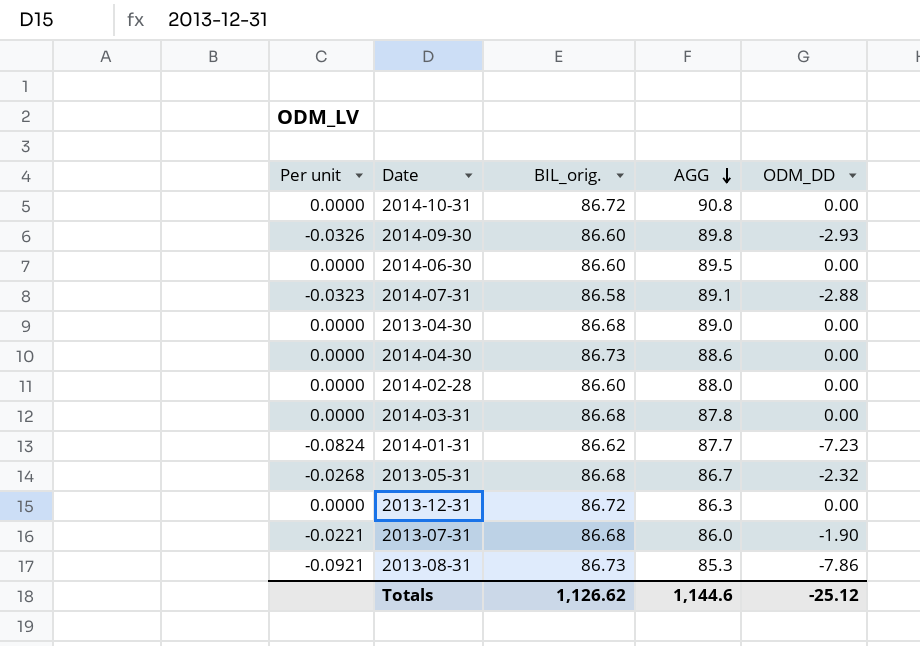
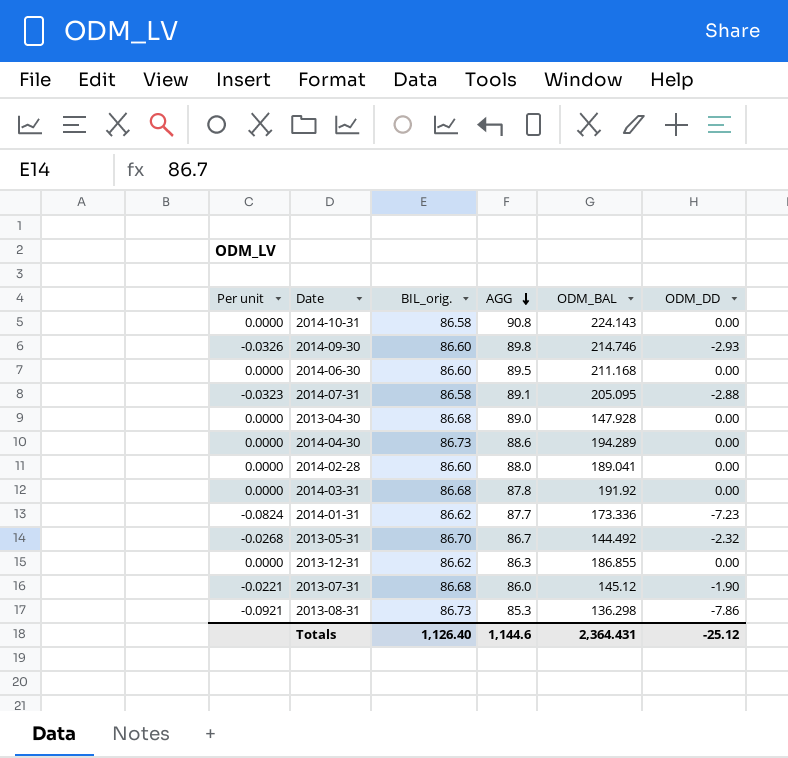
column ODM_BAL | position: none -> 5
2014-10-31 | BIL_orig.: 86.72 -> 86.58
2013-05-31 | BIL_orig.: 86.68 -> 86.70
2013-12-31 | BIL_orig.: 86.72 -> 86.62
Totals | BIL_orig.: 1,126.62 -> 1,126.40

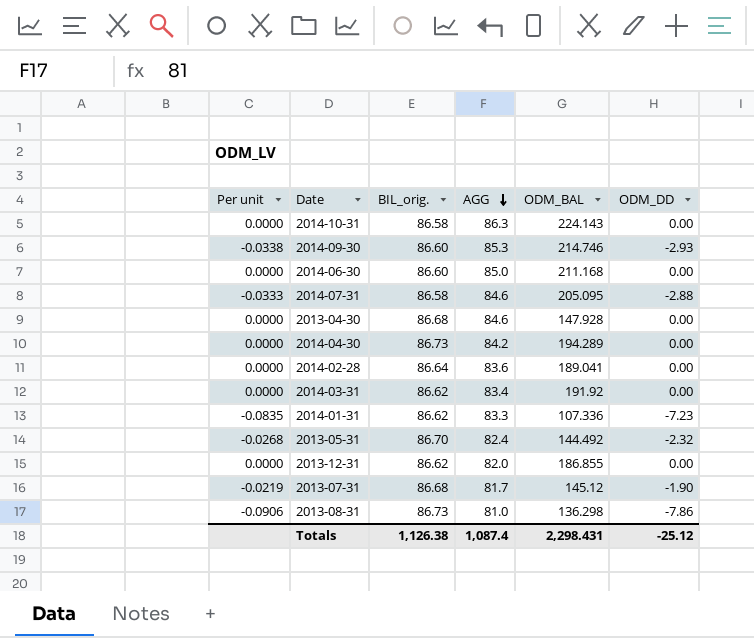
column Per unit | formula: [ODM_DD] / [AGG] -> [ODM_DD] / [BIL_orig.]
2014-10-31 | AGG: 90.8 -> 86.3
2014-09-30 | AGG: 89.8 -> 85.3
2014-06-30 | AGG: 89.5 -> 85.0
2014-07-31 | AGG: 89.1 -> 84.6
2013-04-30 | AGG: 89.0 -> 84.6
2014-04-30 | AGG: 88.6 -> 84.2
2014-02-28 | BIL_orig.: 86.60 -> 86.64
2014-02-28 | AGG: 88.0 -> 83.6
2014-03-31 | BIL_orig.: 86.68 -> 86.62
2014-03-31 | AGG: 87.8 -> 83.4
2014-01-31 | AGG: 87.7 -> 83.3
2014-01-31 | ODM_BAL: 173.336 -> 107.336
2013-05-31 | AGG: 86.7 -> 82.4
2013-12-31 | AGG: 86.3 -> 82.0
2013-07-31 | AGG: 86.0 -> 81.7
2013-08-31 | AGG: 85.3 -> 81.0
Totals | BIL_orig.: 1,126.40 -> 1,126.38
Totals | AGG: 1,144.6 -> 1,087.4
Totals | ODM_BAL: 2,364.431 -> 2,298.431

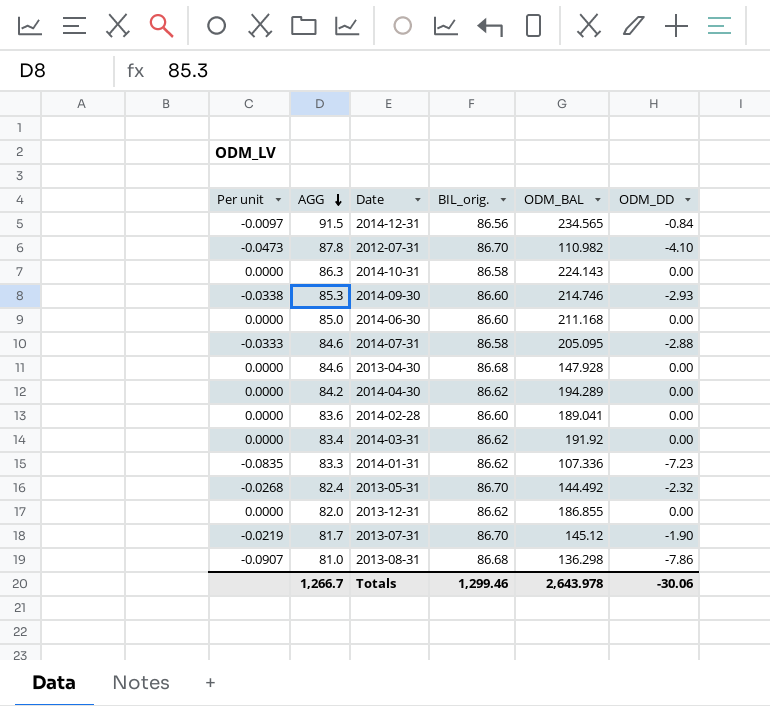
column AGG | position: 4 -> 2
row 2014-12-31: none -> -0.0097 | 91.5 | 86.56 | 234.565 | -0.84
row 2012-07-31: none -> -0.0473 | 87.8 | 86.70 | 110.982 | -4.10
2014-04-30 | BIL_orig.: 86.73 -> 86.62
2014-02-28 | BIL_orig.: 86.64 -> 86.60
2013-07-31 | BIL_orig.: 86.68 -> 86.70
2013-08-31 | Per unit: -0.0906 -> -0.0907
2013-08-31 | BIL_orig.: 86.73 -> 86.68
Totals | AGG: 1,087.4 -> 1,266.7
Totals | BIL_orig.: 1,126.38 -> 1,299.46
Totals | ODM_BAL: 2,298.431 -> 2,643.978
Totals | ODM_DD: -25.12 -> -30.06

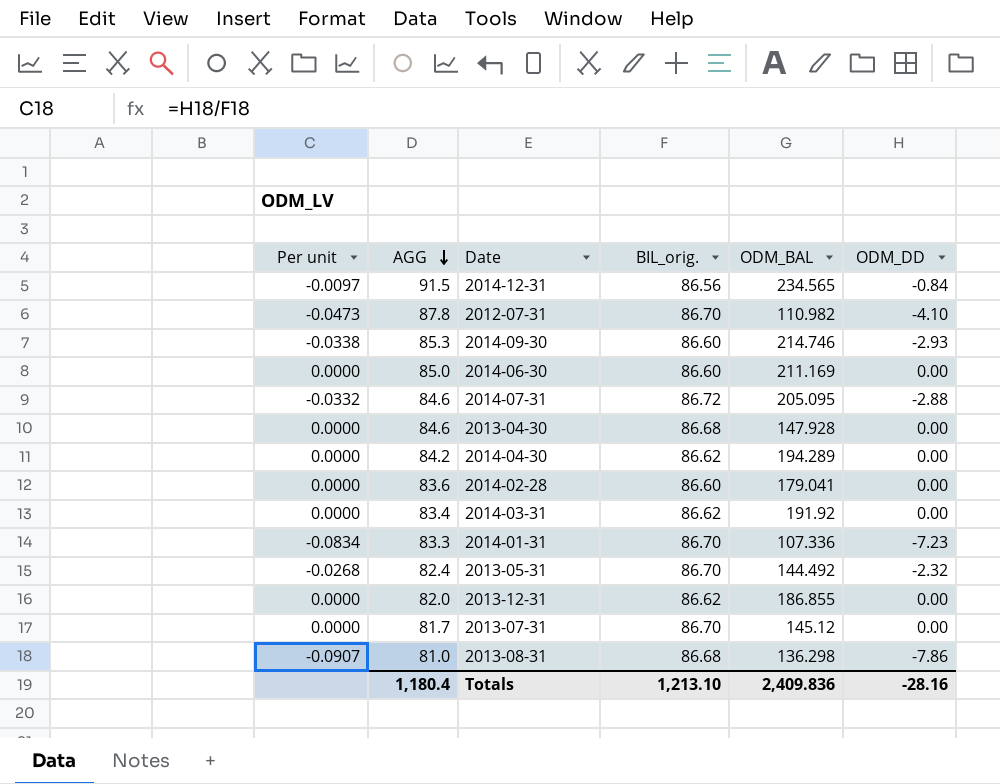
row 2014-10-31: 0.0000 | 86.3 | 86.58 | 224.143 | 0.00 -> none
2014-06-30 | ODM_BAL: 211.168 -> 211.169
2014-07-31 | Per unit: -0.0333 -> -0.0332
2014-07-31 | BIL_orig.: 86.58 -> 86.72
2014-02-28 | ODM_BAL: 189.041 -> 179.041
2014-01-31 | Per unit: -0.0835 -> -0.0834
2014-01-31 | BIL_orig.: 86.62 -> 86.70
2013-07-31 | Per unit: -0.0219 -> 0.0000
2013-07-31 | ODM_DD: -1.90 -> 0.00
Totals | AGG: 1,266.7 -> 1,180.4
Totals | BIL_orig.: 1,299.46 -> 1,213.10
Totals | ODM_BAL: 2,643.978 -> 2,409.836
Totals | ODM_DD: -30.06 -> -28.16

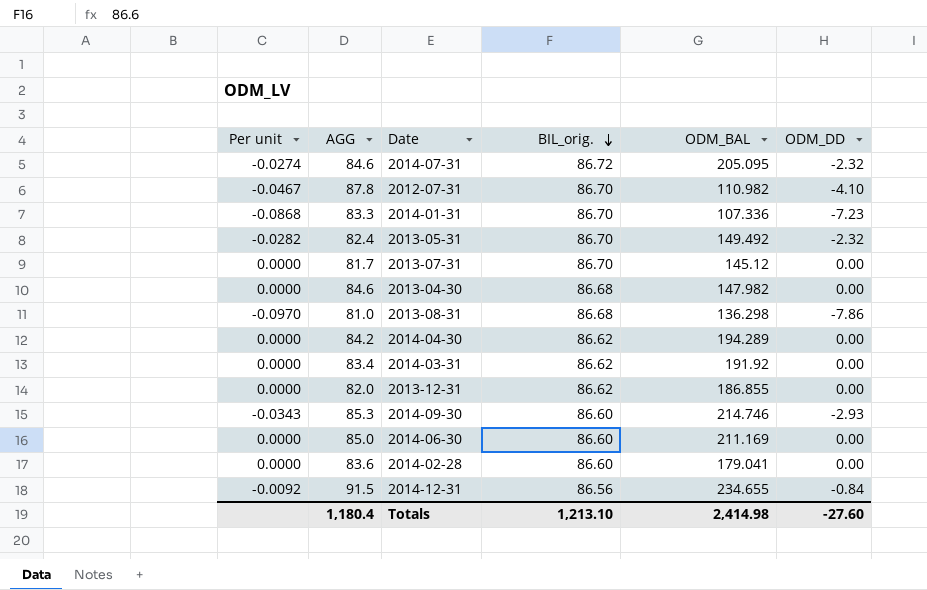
row order: AGG descending -> BIL_orig. descending
column Per unit | formula: [ODM_DD] / [BIL_orig.] -> [ODM_DD] / [AGG]
2014-07-31 | ODM_DD: -2.88 -> -2.32
2013-05-31 | ODM_BAL: 144.492 -> 149.492
2013-04-30 | ODM_BAL: 147.928 -> 147.982
2014-12-31 | ODM_BAL: 234.565 -> 234.655
Totals | ODM_BAL: 2,409.836 -> 2,414.98
Totals | ODM_DD: -28.16 -> -27.60

